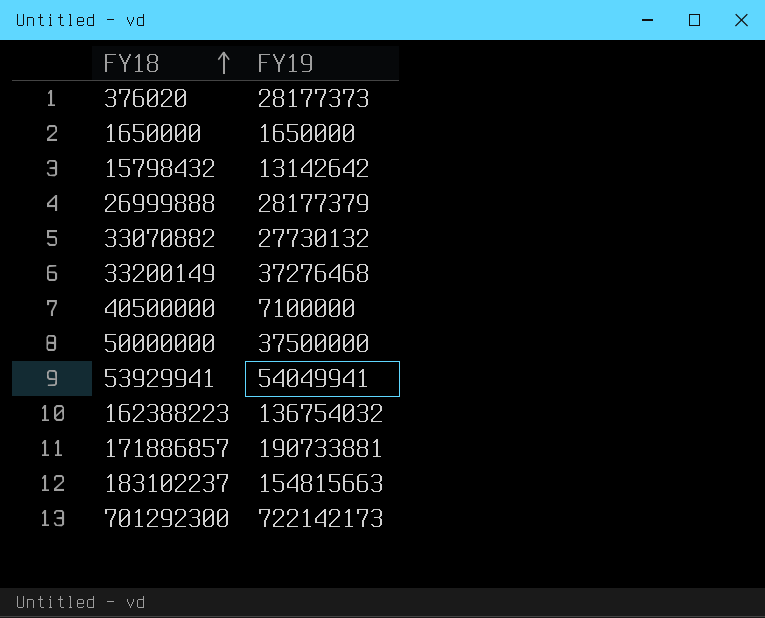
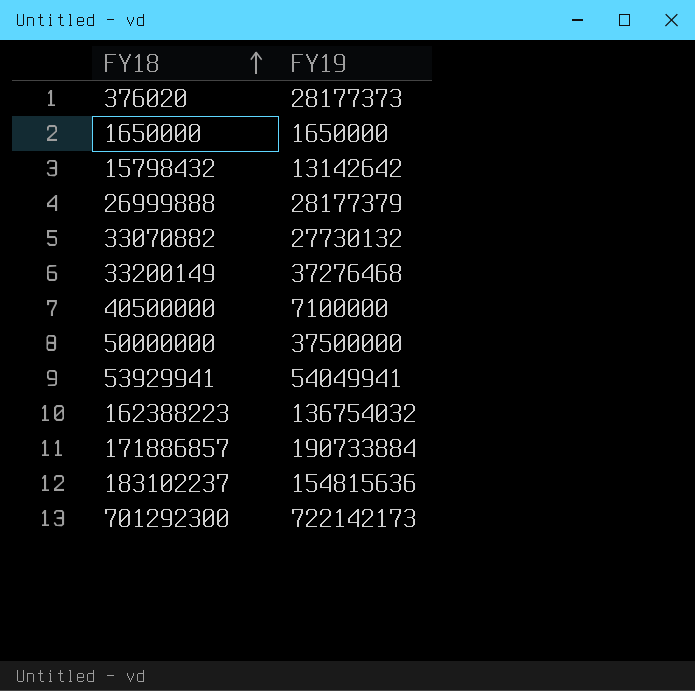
171886857 | FY19: 190733881 -> 190733884
183102237 | FY19: 154815663 -> 154815636

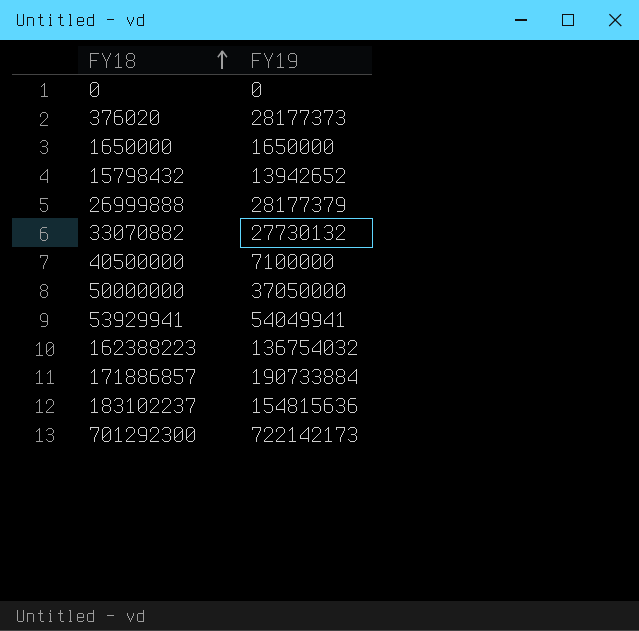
row 33200149: 37276468 -> none
row 0: none -> 0
15798432 | FY19: 13142642 -> 13942652
50000000 | FY19: 37500000 -> 37050000

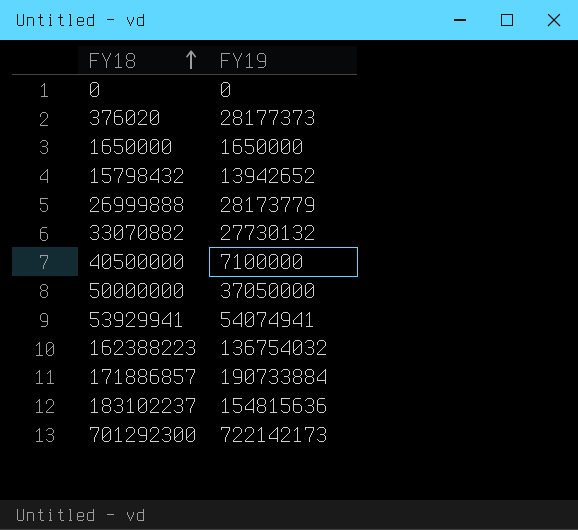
26999888 | FY19: 28177379 -> 28173779
53929941 | FY19: 54049941 -> 54074941

